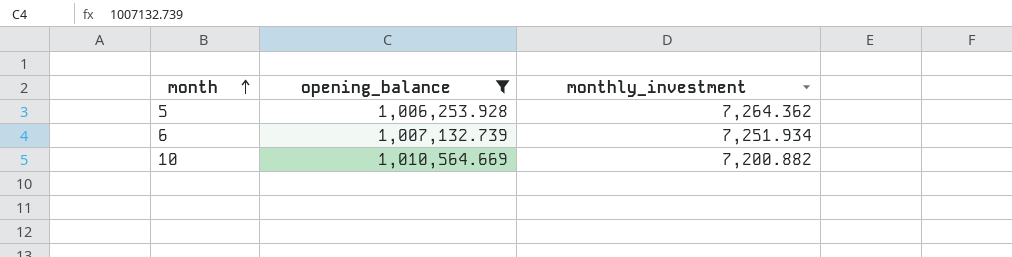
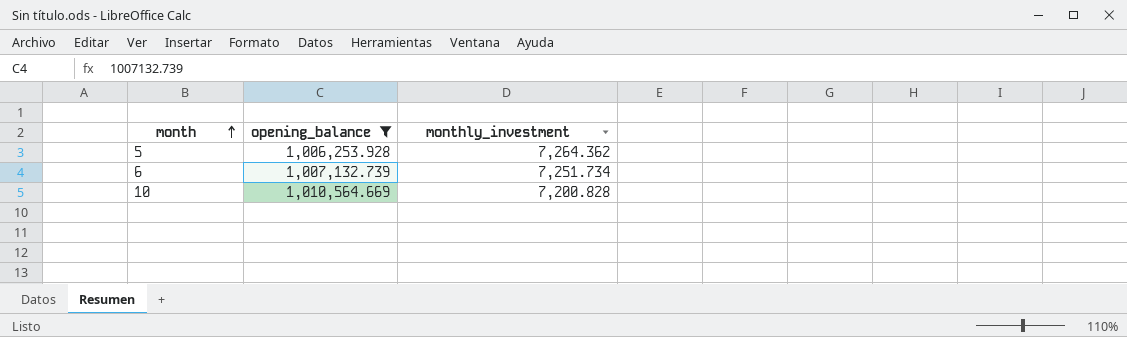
6 | monthly_investment: 7,251.934 -> 7,251.734
10 | monthly_investment: 7,200.882 -> 7,200.828

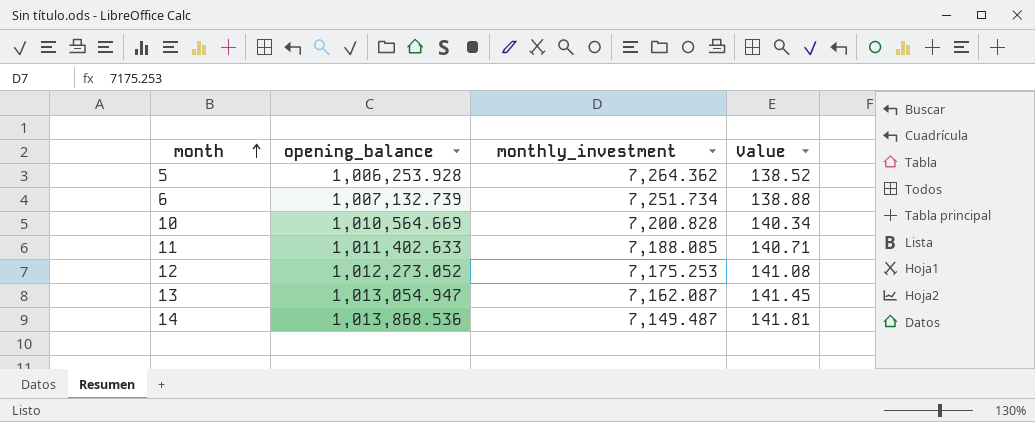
filter: opening_balance <= 1,010,564.669 -> none
column Value | formula: none -> [opening_balance] / [monthly_investment]

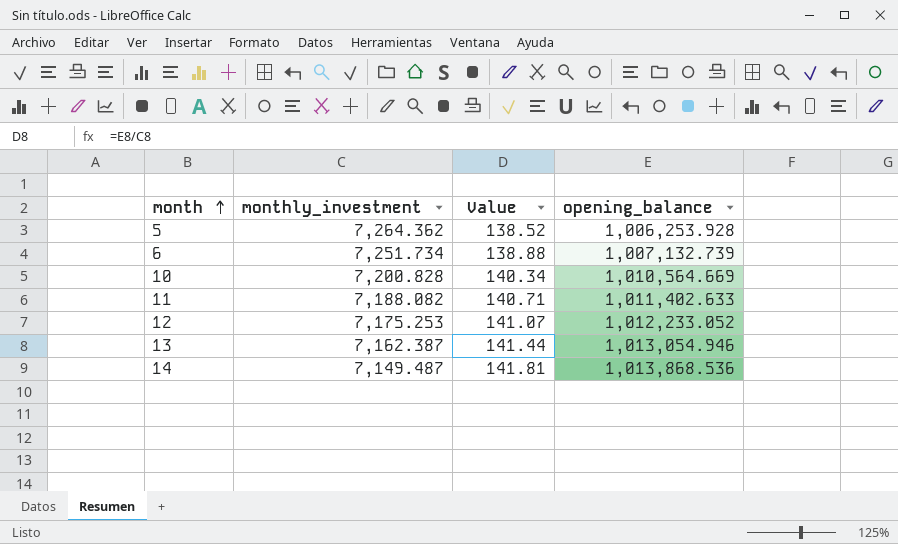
column opening_balance | position: 2 -> 4
11 | monthly_investment: 7,188.085 -> 7,188.082
12 | Value: 141.08 -> 141.07
12 | opening_balance: 1,012,273.052 -> 1,012,233.052
13 | monthly_investment: 7,162.087 -> 7,162.387
13 | Value: 141.45 -> 141.44
13 | opening_balance: 1,013,054.947 -> 1,013,054.946

